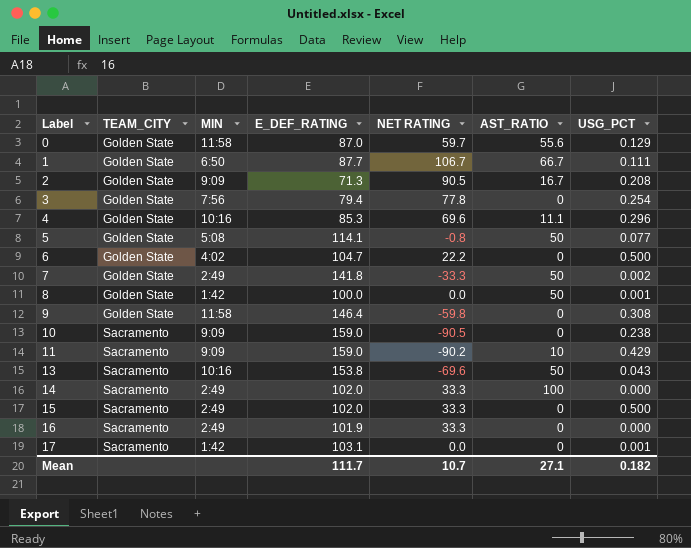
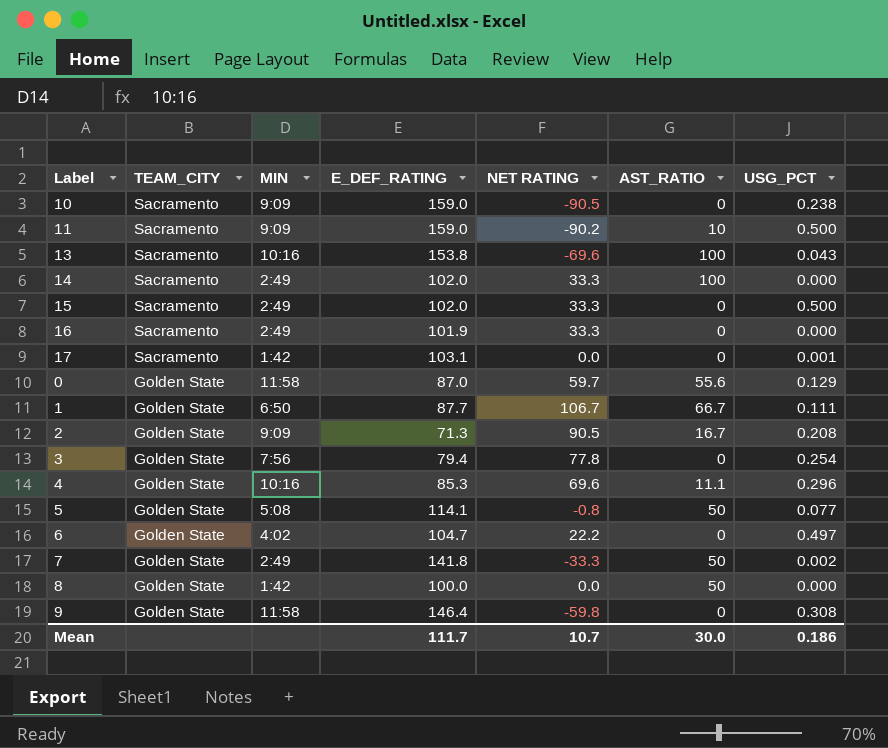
row order: Label ascending -> TEAM_CITY descending
11 | USG_PCT: 0.429 -> 0.500
13 | AST_RATIO: 50 -> 100
6 | USG_PCT: 0.500 -> 0.497
8 | USG_PCT: 0.001 -> 0.000
Mean | AST_RATIO: 27.1 -> 30.0
Mean | USG_PCT: 0.182 -> 0.186

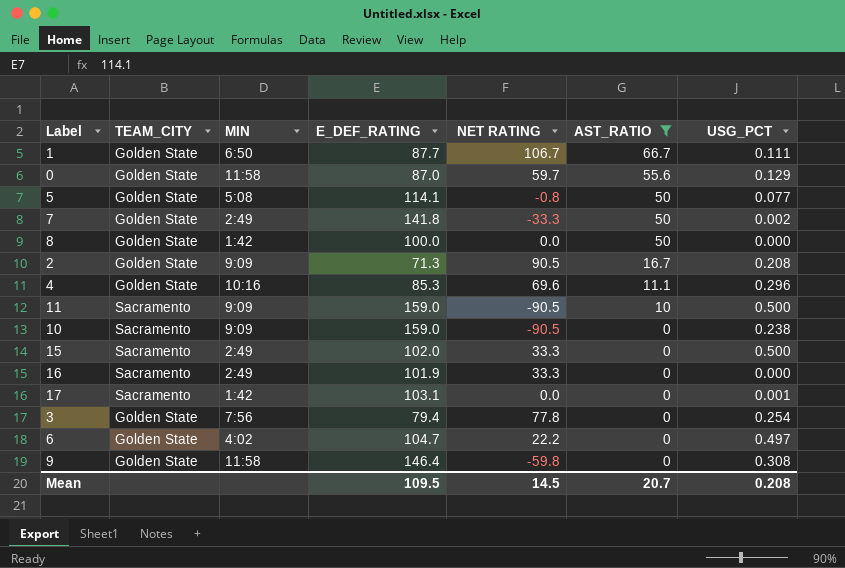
filter: none -> AST_RATIO != 100
row order: TEAM_CITY descending -> AST_RATIO descending
11 | NET RATING: -90.2 -> -90.5
Mean | E_DEF_RATING: 111.7 -> 109.5
Mean | NET RATING: 10.7 -> 14.5
Mean | AST_RATIO: 30.0 -> 20.7
Mean | USG_PCT: 0.186 -> 0.208

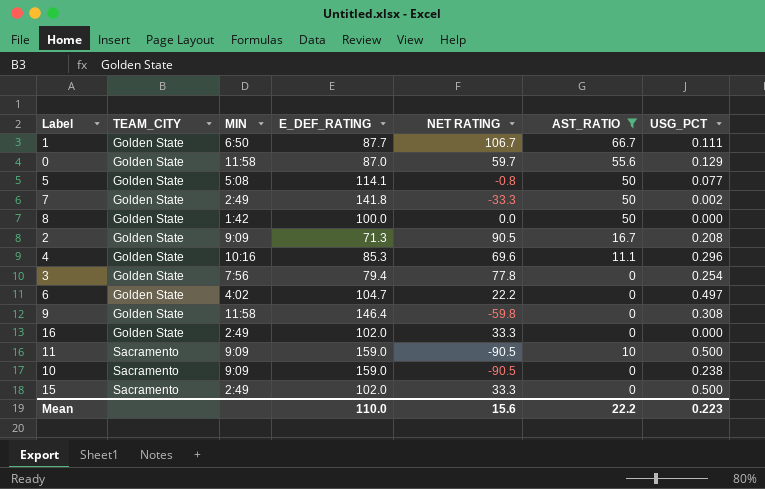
row order: AST_RATIO descending -> TEAM_CITY ascending
row 17: Sacramento | 1:42 | 103.1 | 0.0 | 0 | 0.001 -> none
16 | TEAM_CITY: Sacramento -> Golden State
16 | E_DEF_RATING: 101.9 -> 102.0
Mean | E_DEF_RATING: 109.5 -> 110.0
Mean | NET RATING: 14.5 -> 15.6
Mean | AST_RATIO: 20.7 -> 22.2
Mean | USG_PCT: 0.208 -> 0.223

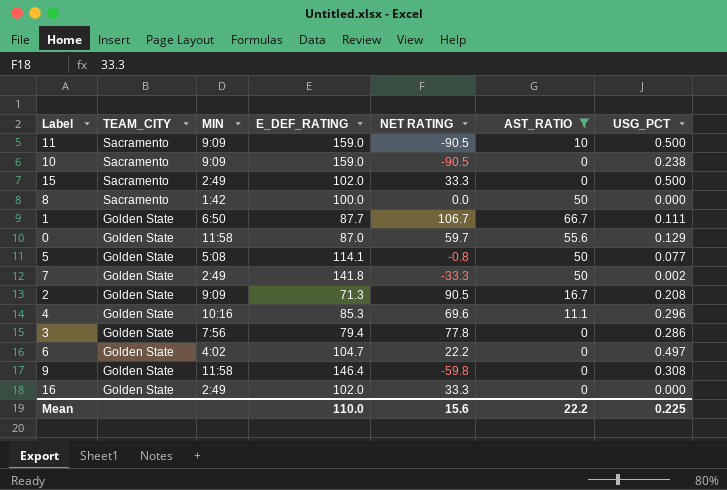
row order: TEAM_CITY ascending -> TEAM_CITY descending
8 | TEAM_CITY: Golden State -> Sacramento
3 | USG_PCT: 0.254 -> 0.286
Mean | USG_PCT: 0.223 -> 0.225

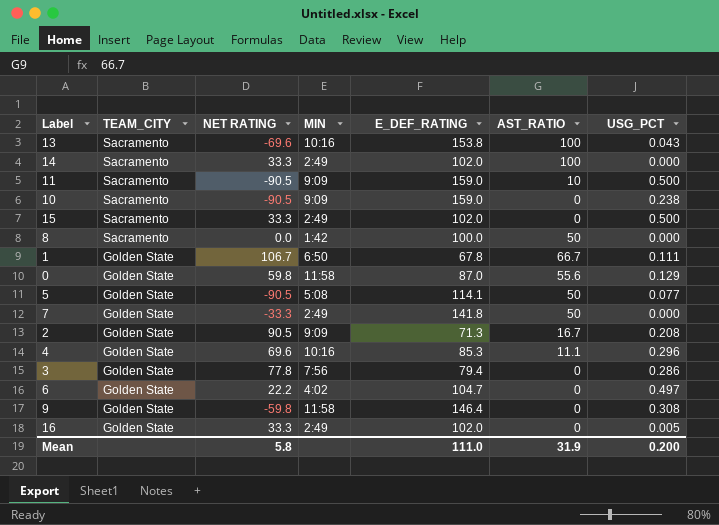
filter: AST_RATIO != 100 -> none
column NET RATING | position: 5 -> 3
1 | E_DEF_RATING: 87.7 -> 67.8
0 | NET RATING: 59.7 -> 59.8
5 | NET RATING: -0.8 -> -90.5
7 | USG_PCT: 0.002 -> 0.000
16 | USG_PCT: 0.000 -> 0.005
Mean | NET RATING: 15.6 -> 5.8
Mean | E_DEF_RATING: 110.0 -> 111.0
Mean | AST_RATIO: 22.2 -> 31.9
Mean | USG_PCT: 0.225 -> 0.200

